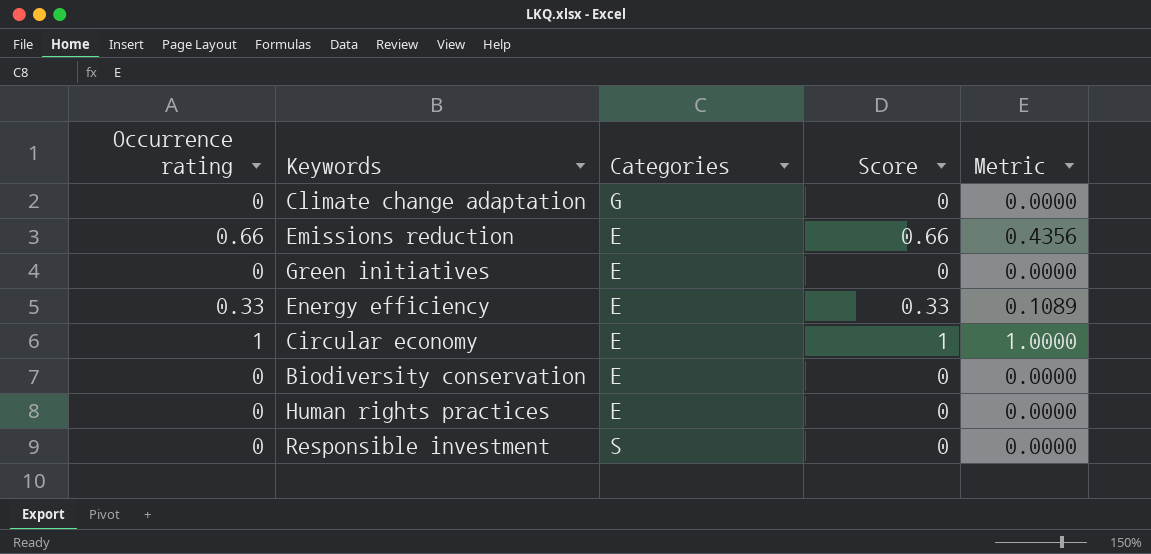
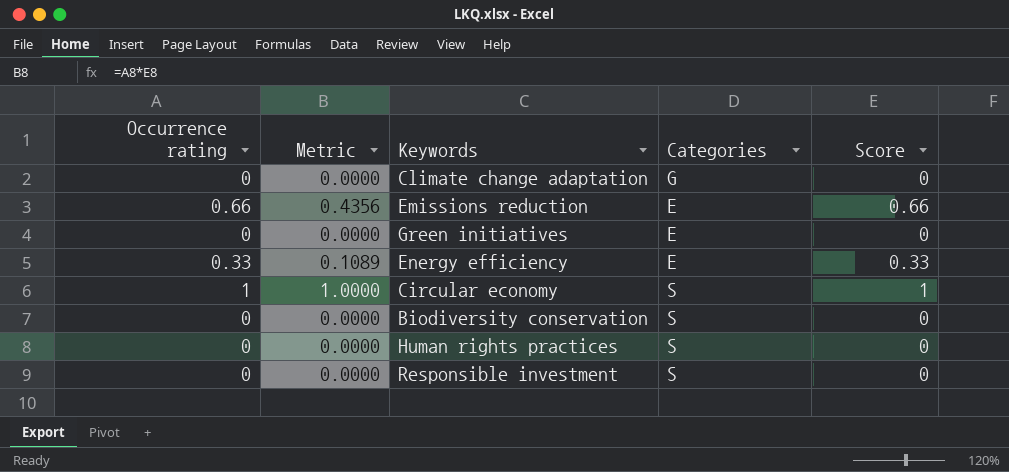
column Metric | position: 5 -> 2
Circular economy | Categories: E -> S
Biodiversity conservation | Categories: E -> S
Human rights practices | Categories: E -> S

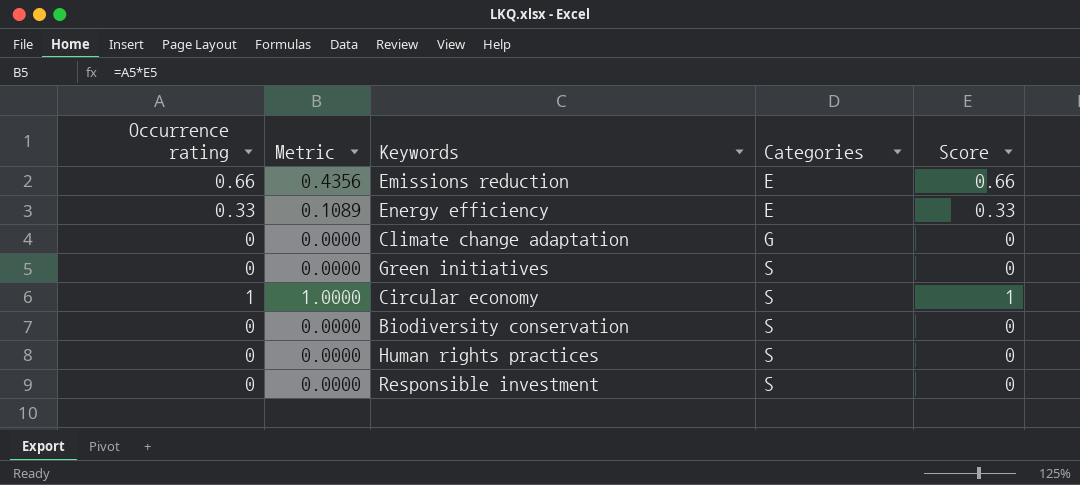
row order: none -> Categories ascending
Green initiatives | Categories: E -> S

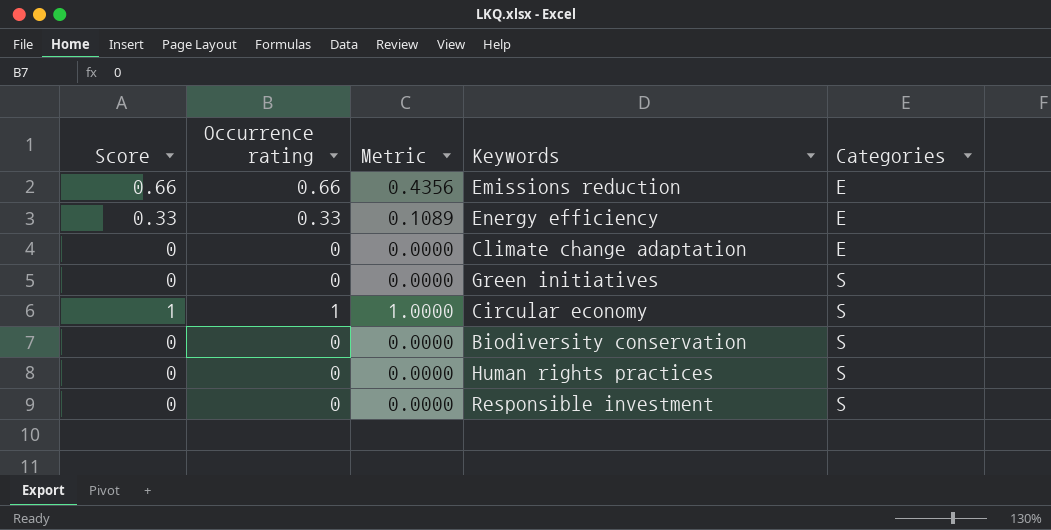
column Score | position: 5 -> 1
Climate change adaptation | Categories: G -> E

